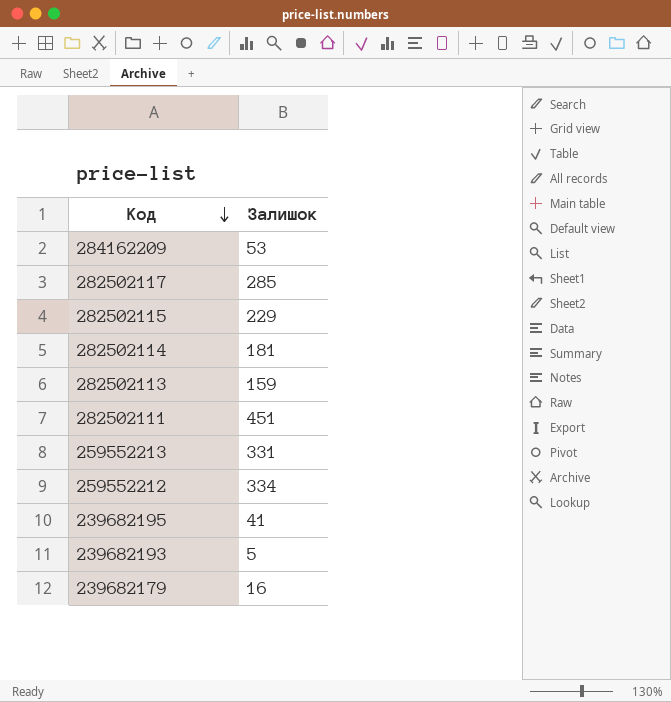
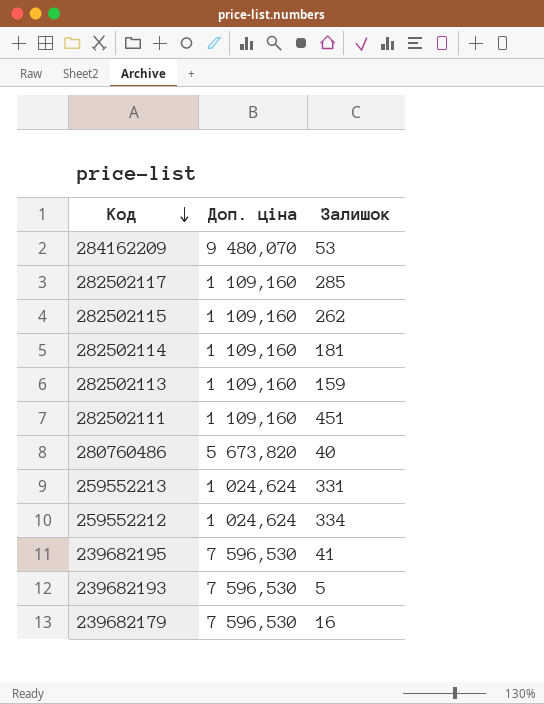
column Доп. ціна | position: none -> 2
282502115 | Залишок: 229 -> 262
row 280760486: none -> 5 673,820 | 40

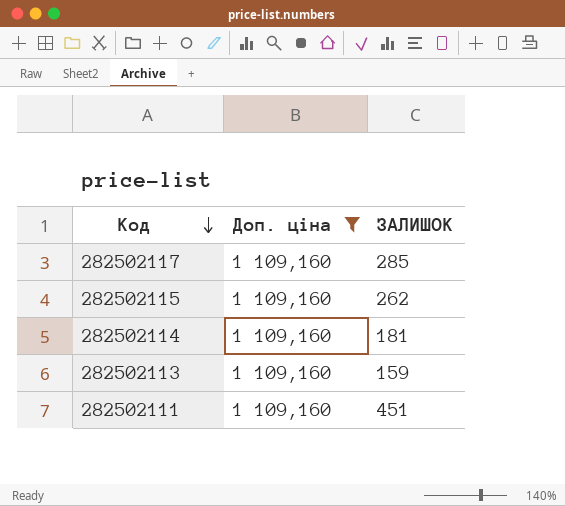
filter: none -> Доп. ціна = 1 109,160
column name: Залишок -> ЗАЛИШОК

